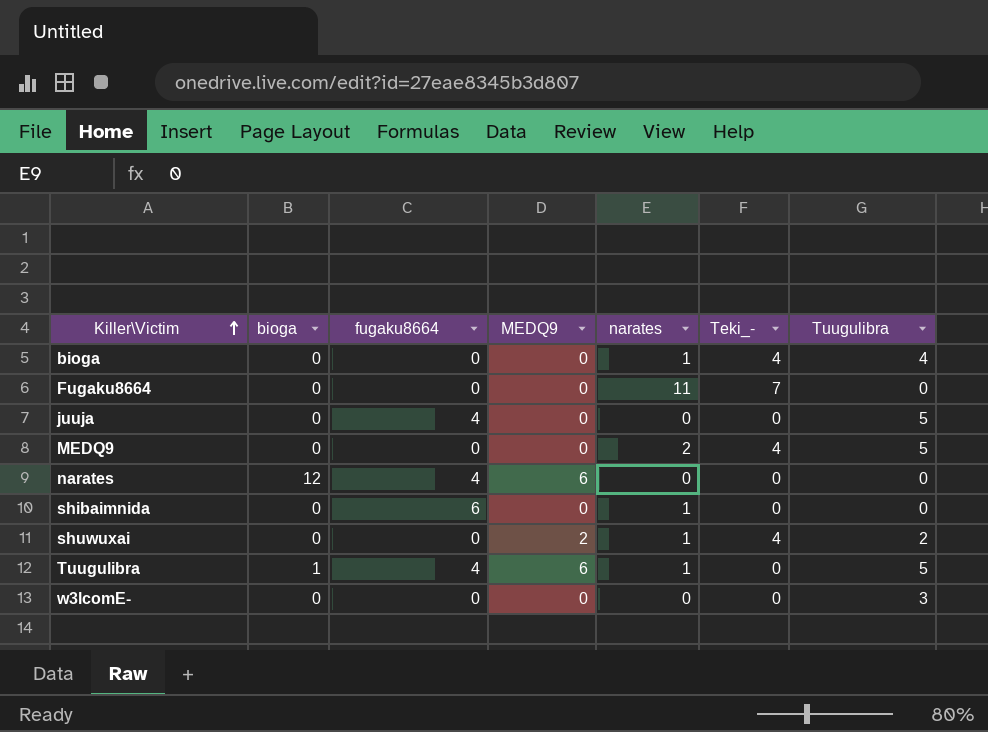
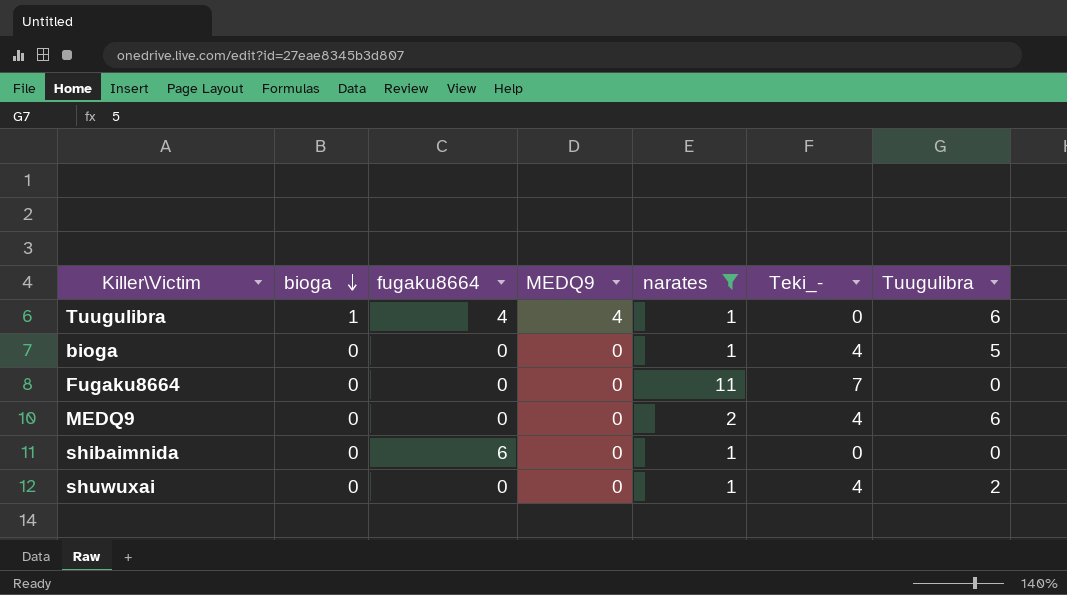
filter: none -> narates != 0
row order: Killer\Victim ascending -> bioga descending
Tuugulibra | MEDQ9: 6 -> 4
Tuugulibra | Tuugulibra: 5 -> 6
bioga | Tuugulibra: 4 -> 5
MEDQ9 | Tuugulibra: 5 -> 6
shuwuxai | MEDQ9: 2 -> 0

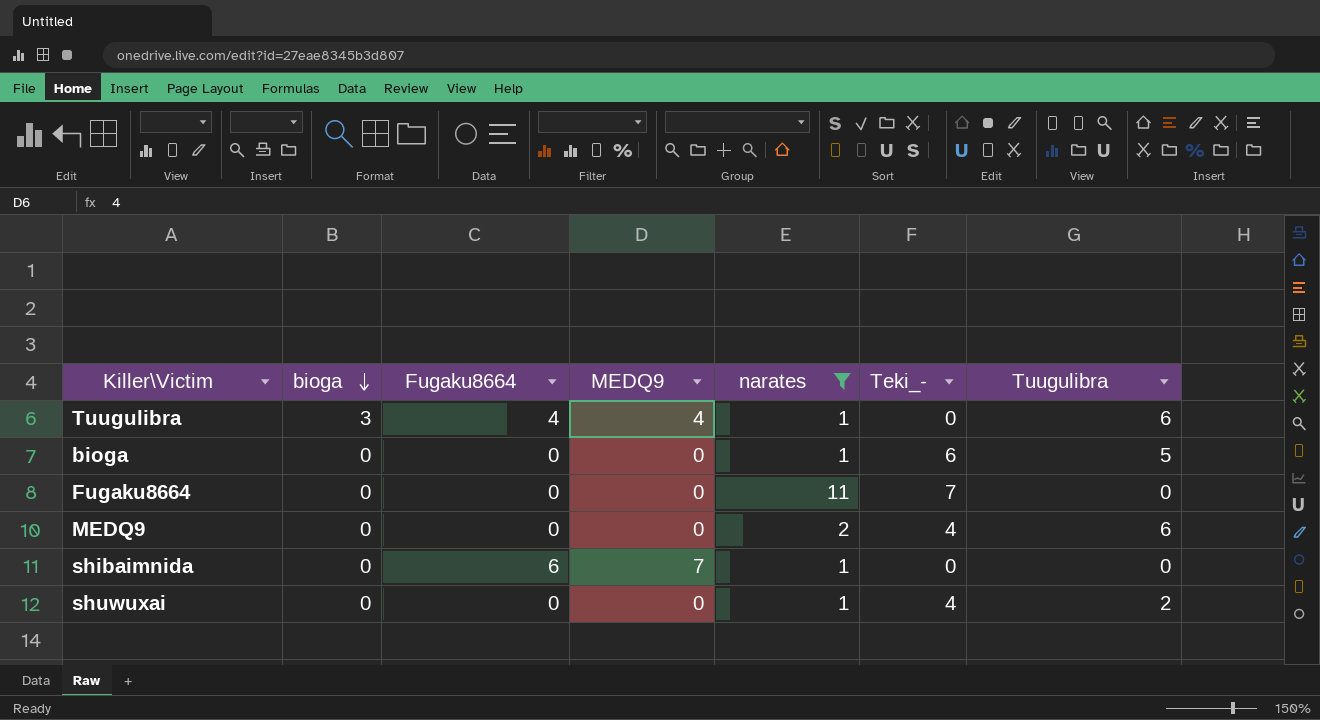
column name: fugaku8664 -> Fugaku8664
Tuugulibra | bioga: 1 -> 3
bioga | Teki_-: 4 -> 6
shibaimnida | MEDQ9: 0 -> 7

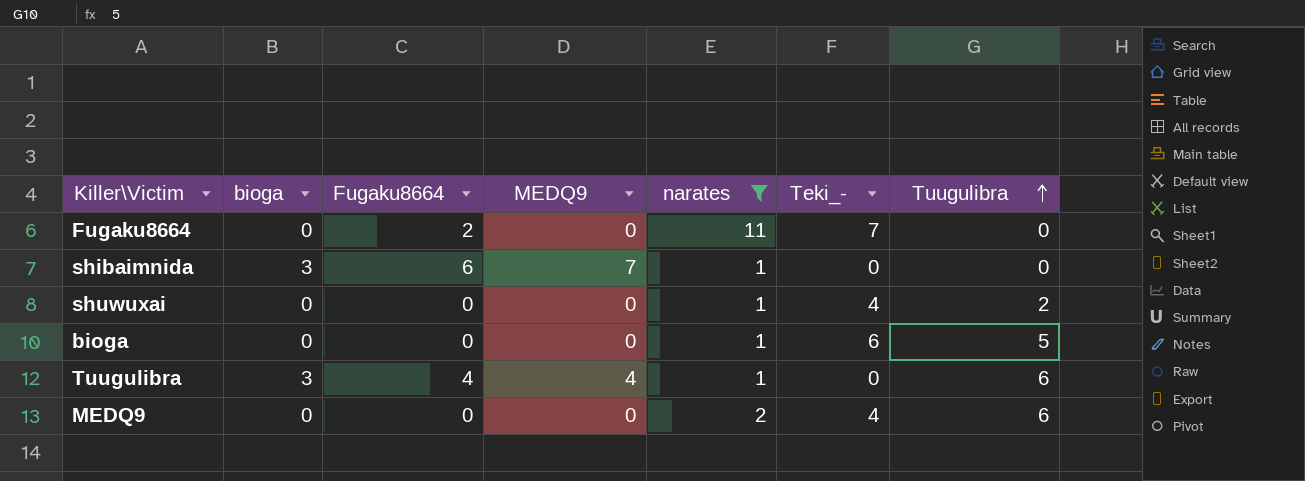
row order: bioga descending -> Tuugulibra ascending
Fugaku8664 | Fugaku8664: 0 -> 2
shibaimnida | bioga: 0 -> 3

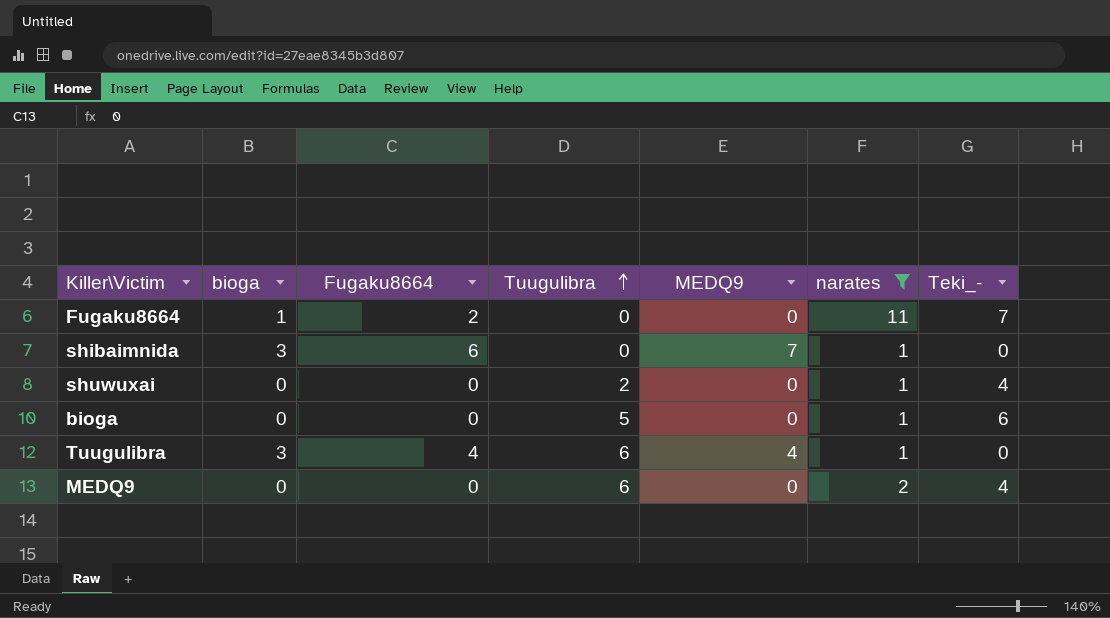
column Tuugulibra | position: 7 -> 4
Fugaku8664 | bioga: 0 -> 1

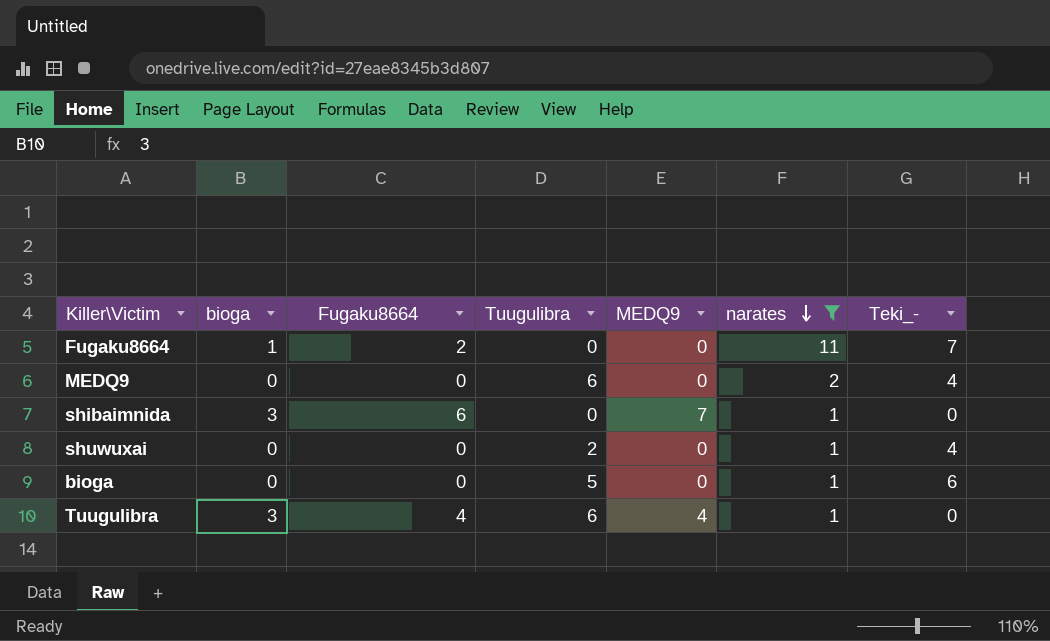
row order: Tuugulibra ascending -> narates descending

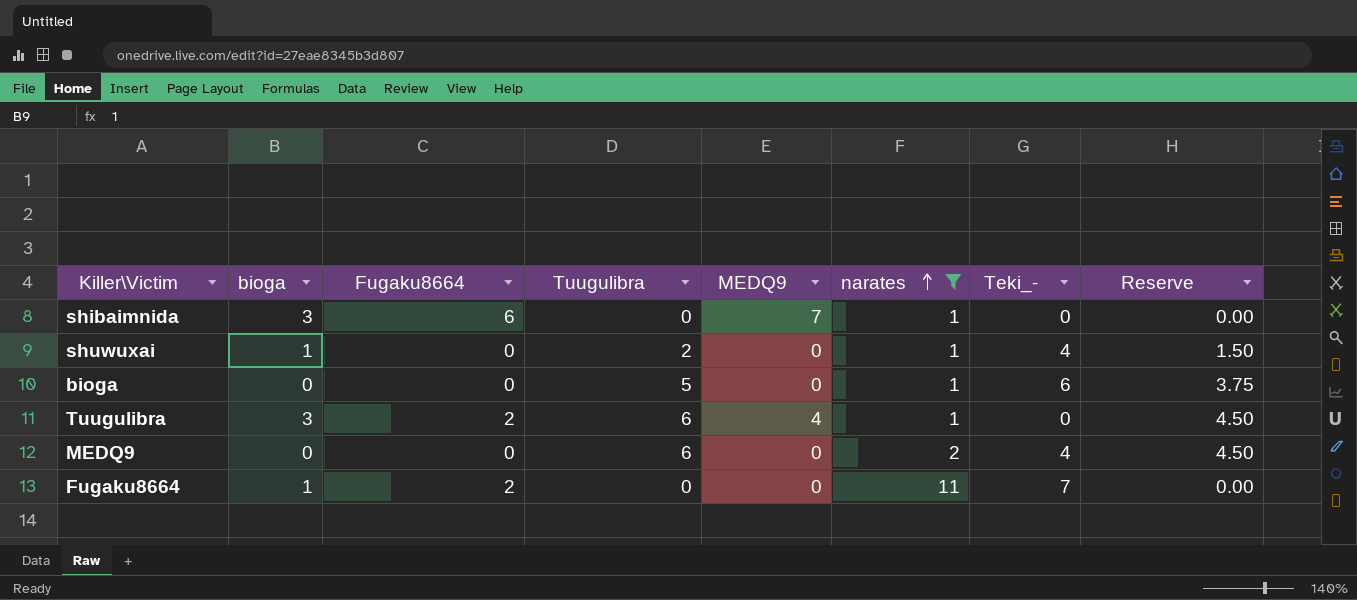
row order: narates descending -> narates ascending
column Reserve | formula: none -> [Tuugulibra] * 0.75
shuwuxai | bioga: 0 -> 1
Tuugulibra | Fugaku8664: 4 -> 2

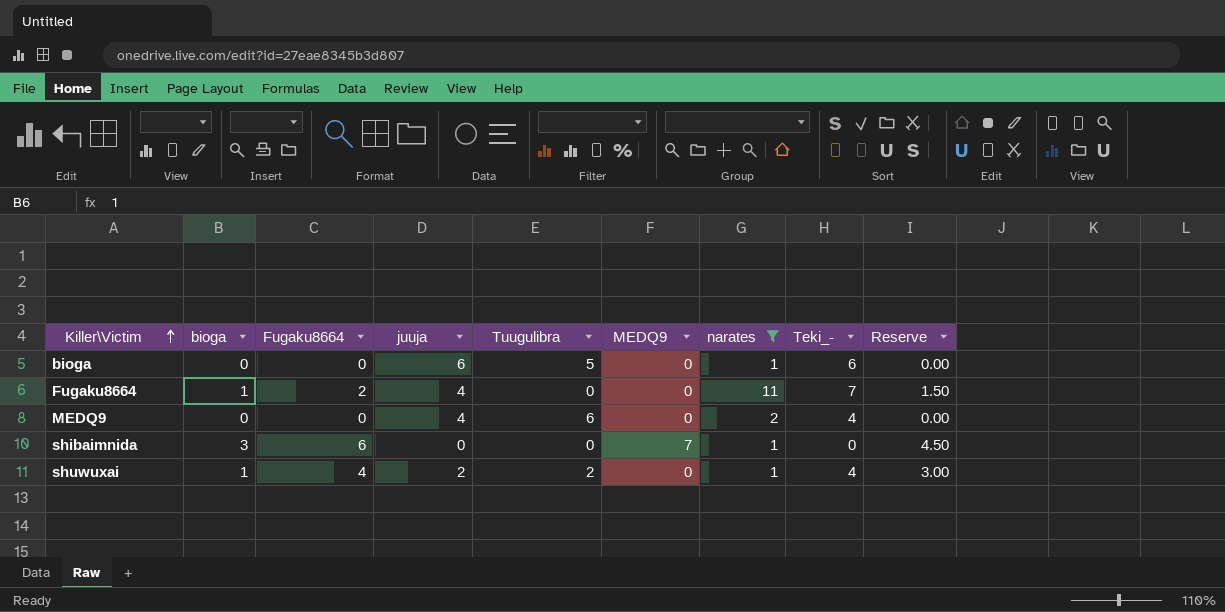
row order: narates ascending -> Killer\Victim ascending
column juuja | position: none -> 4
column Reserve | formula: [Tuugulibra] * 0.75 -> [Fugaku8664] * 0.75
row Tuugulibra: 3 | 2 | 6 | 4 | 1 | 0 | 4.50 -> none
shuwuxai | Fugaku8664: 0 -> 4

